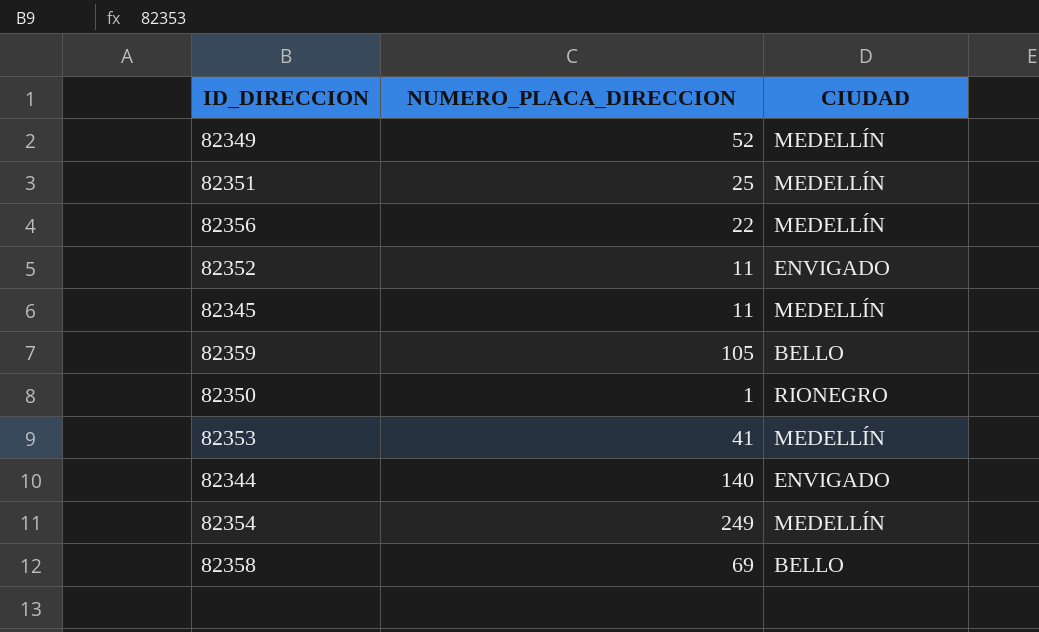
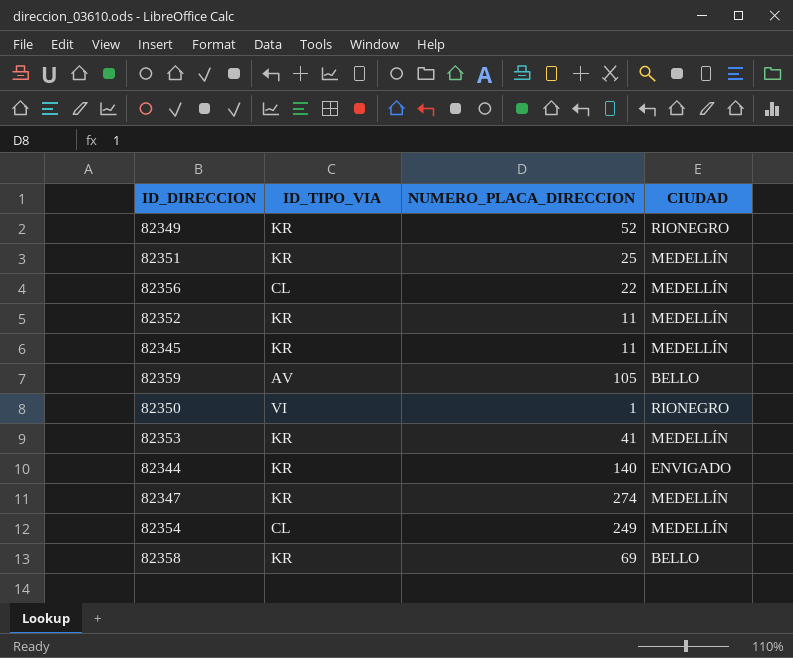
column ID_TIPO_VIA | position: none -> 2
82349 | CIUDAD: MEDELLÍN -> RIONEGRO
82352 | CIUDAD: ENVIGADO -> MEDELLÍN
row 82347: none -> KR | 274 | MEDELLÍN

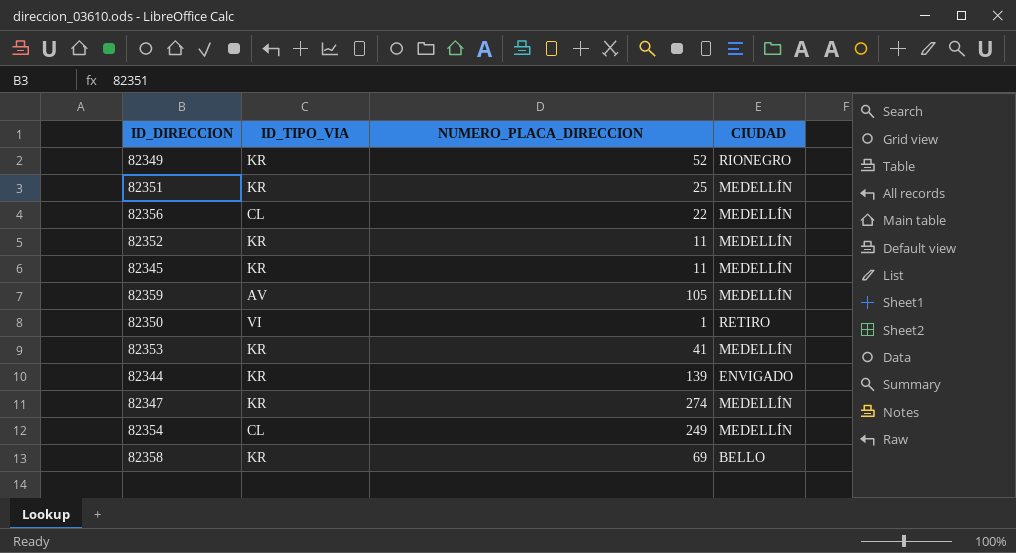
82359 | CIUDAD: BELLO -> MEDELLÍN
82350 | CIUDAD: RIONEGRO -> RETIRO
82344 | NUMERO_PLACA_DIRECCION: 140 -> 139

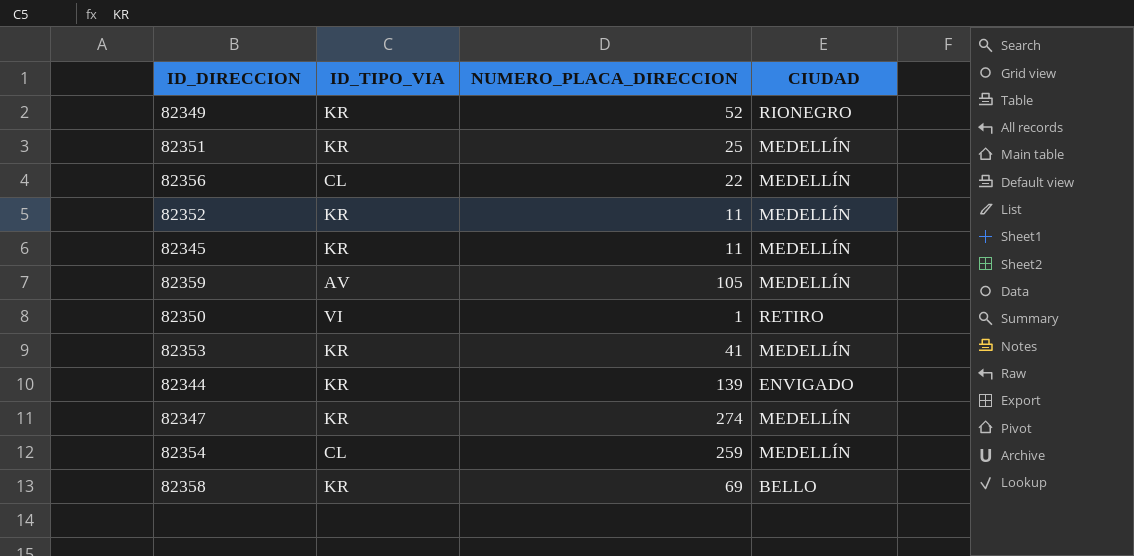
82354 | NUMERO_PLACA_DIRECCION: 249 -> 259

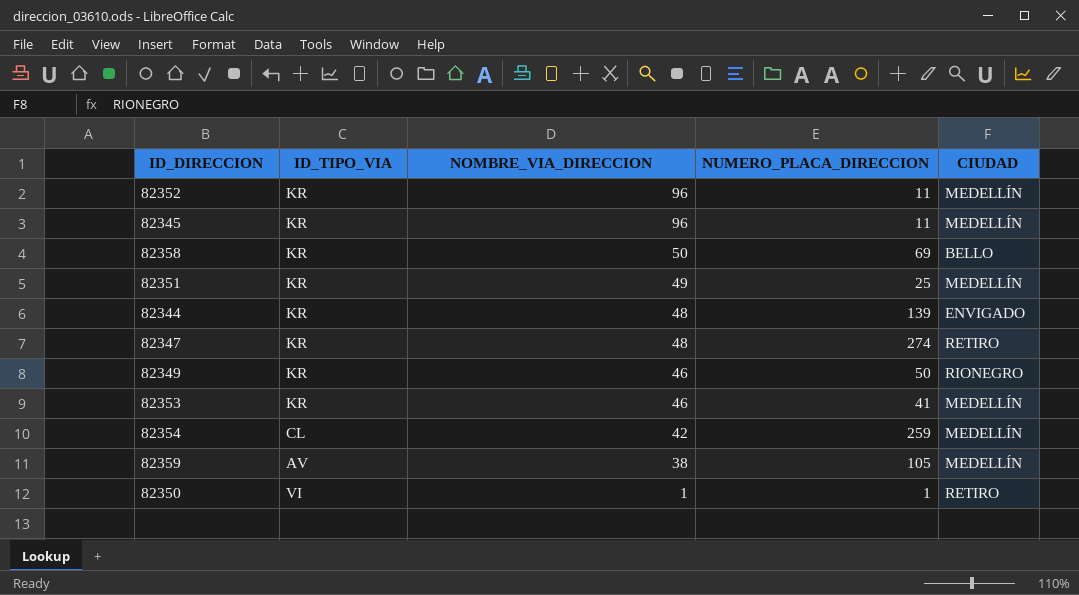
row order: none -> NOMBRE_VIA_DIRECCION descending
column NOMBRE_VIA_DIRECCION | position: none -> 3
row 82356: CL | 22 | MEDELLÍN -> none
82347 | CIUDAD: MEDELLÍN -> RETIRO
82349 | NUMERO_PLACA_DIRECCION: 52 -> 50

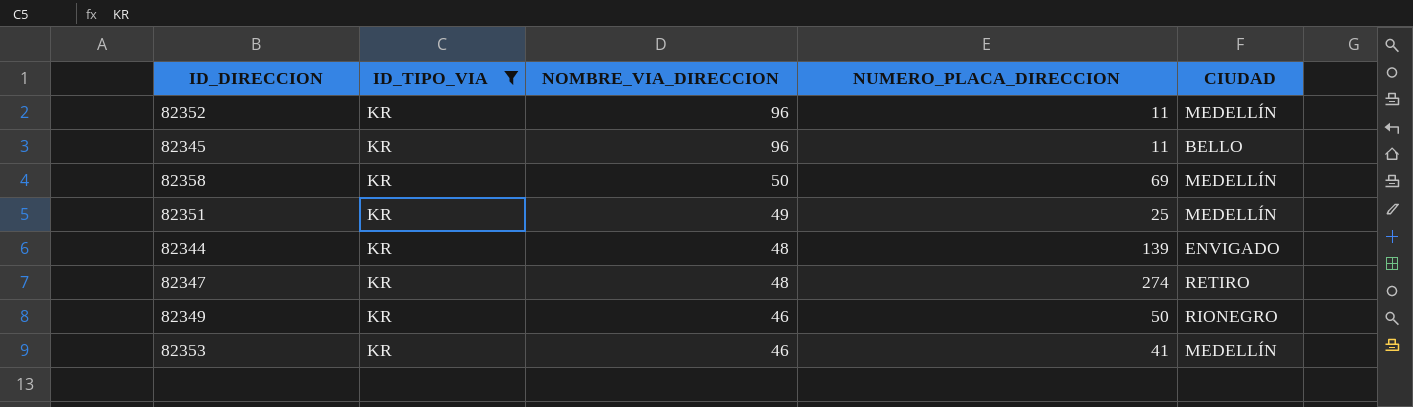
filter: none -> ID_TIPO_VIA = KR
82345 | CIUDAD: MEDELLÍN -> BELLO
82358 | CIUDAD: BELLO -> MEDELLÍN

